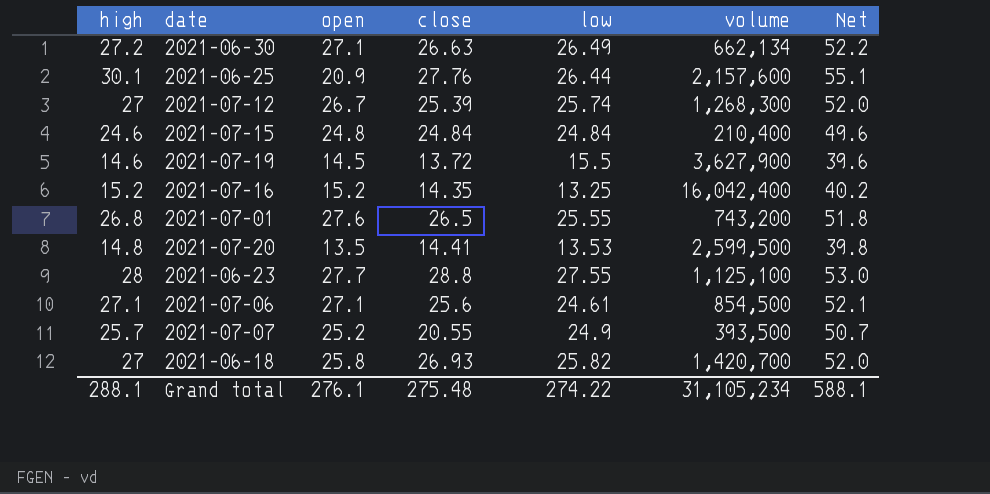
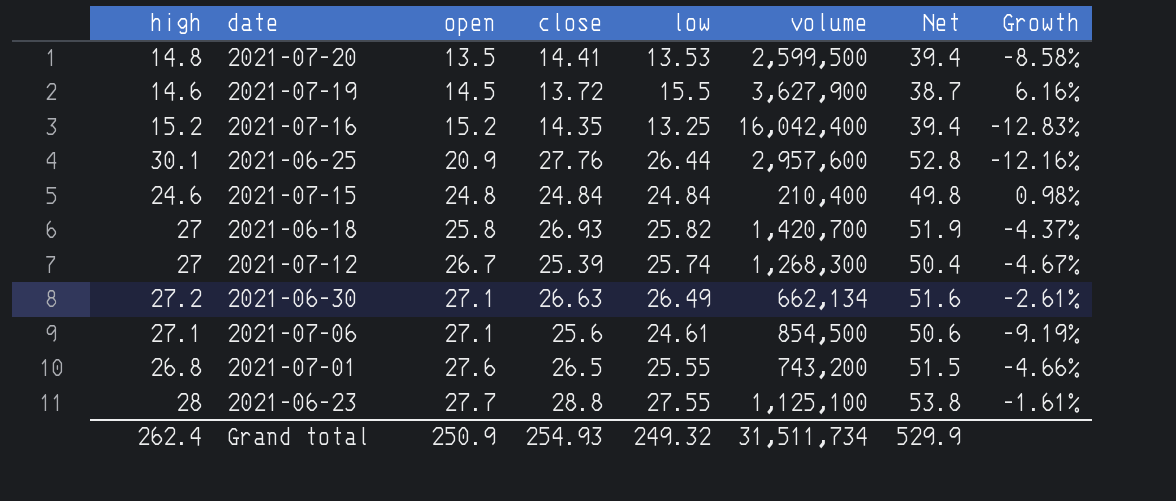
row order: none -> open ascending
column Net | formula: [high] + 25 -> [close] + 25
column Growth | formula: none -> ([low] - [high]) / [high]
row 2021-07-07: 25.7 | 25.2 | 20.55 | 24.9 | 393,500 | 50.7 -> none
2021-06-25 | volume: 2,157,600 -> 2,957,600
Grand total | high: 288.1 -> 262.4
Grand total | open: 276.1 -> 250.9
Grand total | close: 275.48 -> 254.93
Grand total | low: 274.22 -> 249.32
Grand total | volume: 31,105,234 -> 31,511,734
Grand total | Net: 588.1 -> 529.9

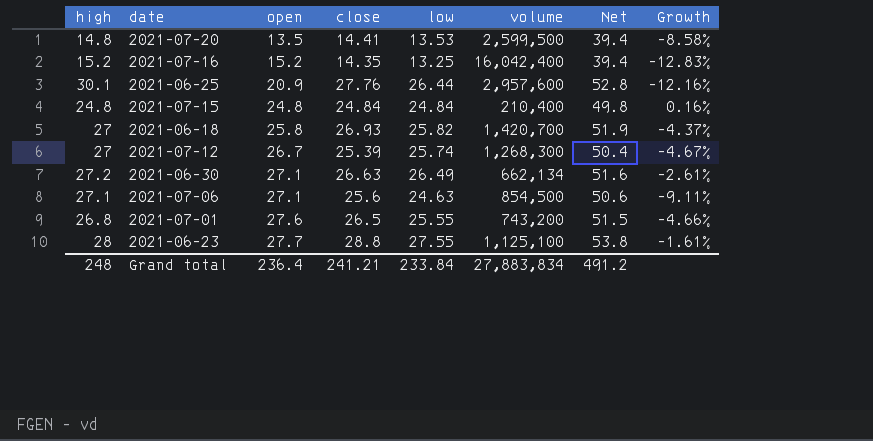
row 2021-07-19: 14.6 | 14.5 | 13.72 | 15.5 | 3,627,900 | 38.7 | 6.16% -> none
2021-07-15 | high: 24.6 -> 24.8
2021-07-15 | Growth: 0.98% -> 0.16%
2021-07-06 | low: 24.61 -> 24.63
2021-07-06 | Growth: -9.19% -> -9.11%
Grand total | high: 262.4 -> 248
Grand total | open: 250.9 -> 236.4
Grand total | close: 254.93 -> 241.21
Grand total | low: 249.32 -> 233.84
Grand total | volume: 31,511,734 -> 27,883,834
Grand total | Net: 529.9 -> 491.2

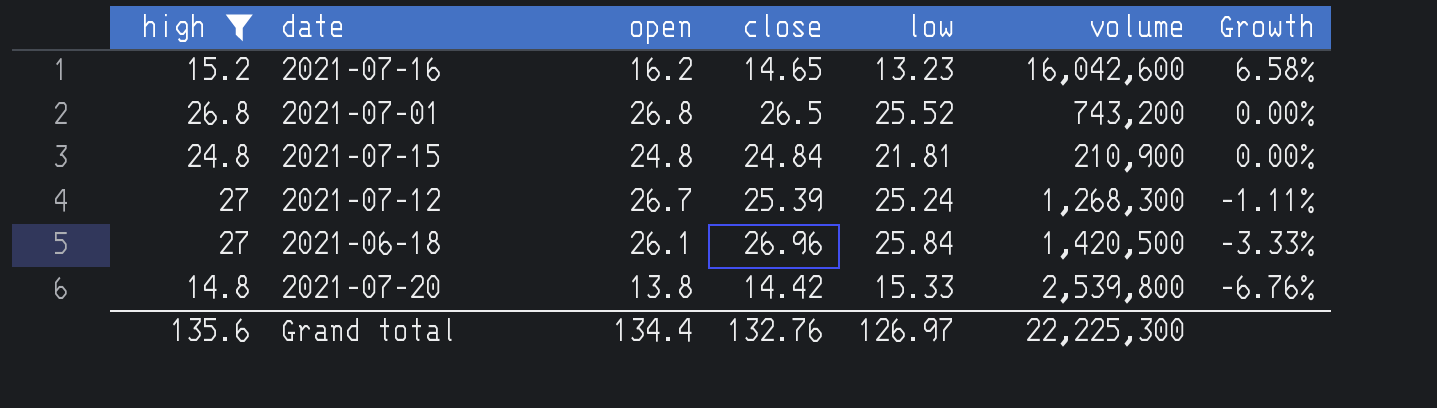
filter: none -> high <= 27
row order: open ascending -> Growth descending
column Net | formula: [close] + 25 -> none
column Growth | formula: ([low] - [high]) / [high] -> ([open] - [high]) / [high]
2021-07-16 | open: 15.2 -> 16.2
2021-07-16 | close: 14.35 -> 14.65
2021-07-16 | low: 13.25 -> 13.23
2021-07-16 | volume: 16,042,400 -> 16,042,600
2021-07-01 | open: 27.6 -> 26.8
2021-07-01 | low: 25.55 -> 25.52
2021-07-15 | low: 24.84 -> 21.81
2021-07-15 | volume: 210,400 -> 210,900
2021-07-12 | low: 25.74 -> 25.24
2021-06-18 | open: 25.8 -> 26.1
2021-06-18 | close: 26.93 -> 26.96
2021-06-18 | low: 25.82 -> 25.84
2021-06-18 | volume: 1,420,700 -> 1,420,500
2021-07-20 | open: 13.5 -> 13.8
2021-07-20 | close: 14.41 -> 14.42
2021-07-20 | low: 13.53 -> 15.33
2021-07-20 | volume: 2,599,500 -> 2,539,800
Grand total | high: 248 -> 135.6
Grand total | open: 236.4 -> 134.4
Grand total | close: 241.21 -> 132.76
Grand total | low: 233.84 -> 126.97
Grand total | volume: 27,883,834 -> 22,225,300

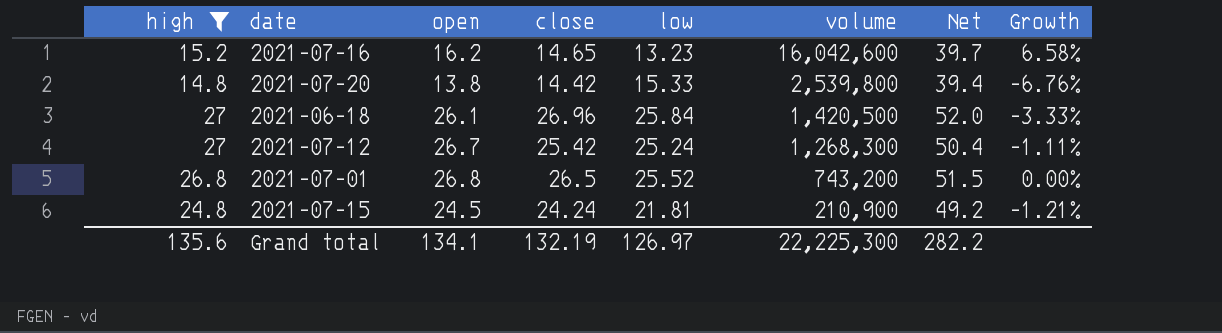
row order: Growth descending -> volume descending
column Net | formula: none -> [close] + 25
2021-07-12 | close: 25.39 -> 25.42
2021-07-15 | open: 24.8 -> 24.5
2021-07-15 | close: 24.84 -> 24.24
2021-07-15 | Growth: 0.00% -> -1.21%
Grand total | open: 134.4 -> 134.1
Grand total | close: 132.76 -> 132.19

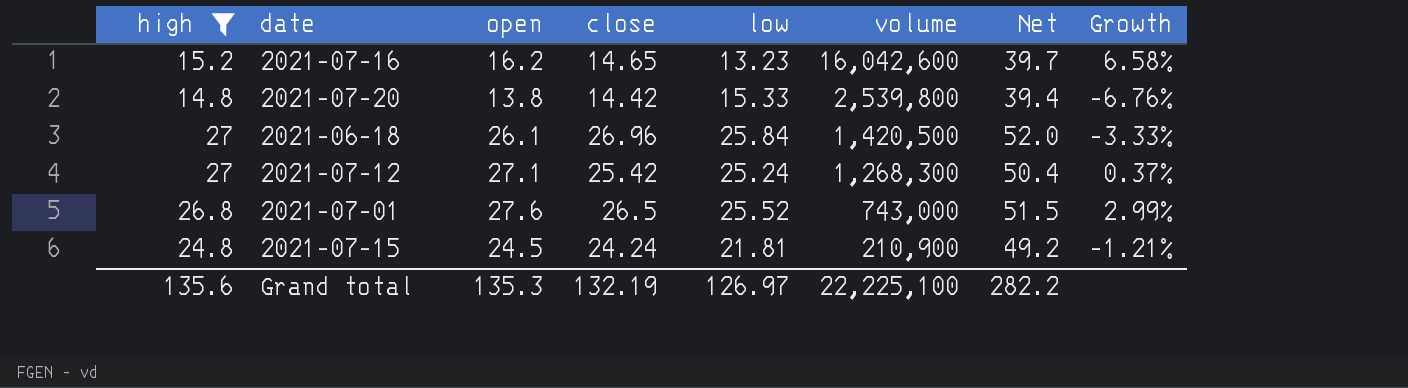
2021-07-12 | open: 26.7 -> 27.1
2021-07-12 | Growth: -1.11% -> 0.37%
2021-07-01 | open: 26.8 -> 27.6
2021-07-01 | volume: 743,200 -> 743,000
2021-07-01 | Growth: 0.00% -> 2.99%
Grand total | open: 134.1 -> 135.3
Grand total | volume: 22,225,300 -> 22,225,100

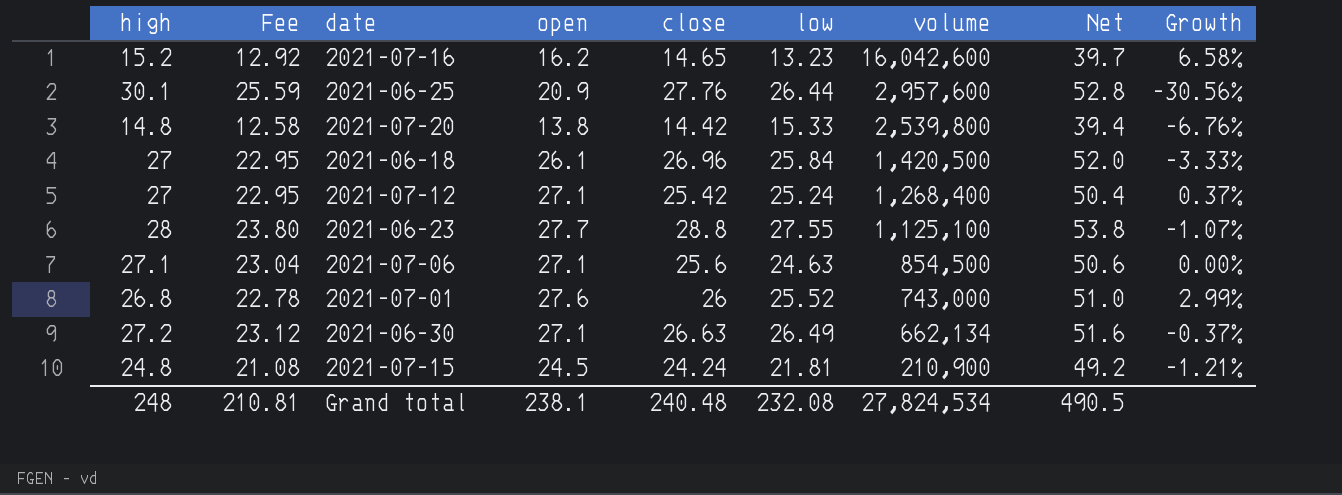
filter: high <= 27 -> none
column Fee | formula: none -> [high] * 0.85
2021-07-12 | volume: 1,268,300 -> 1,268,400
2021-07-01 | close: 26.5 -> 26
2021-07-01 | Net: 51.5 -> 51.0
Grand total | high: 135.6 -> 248
Grand total | open: 135.3 -> 238.1
Grand total | close: 132.19 -> 240.48
Grand total | low: 126.97 -> 232.08
Grand total | volume: 22,225,100 -> 27,824,534
Grand total | Net: 282.2 -> 490.5

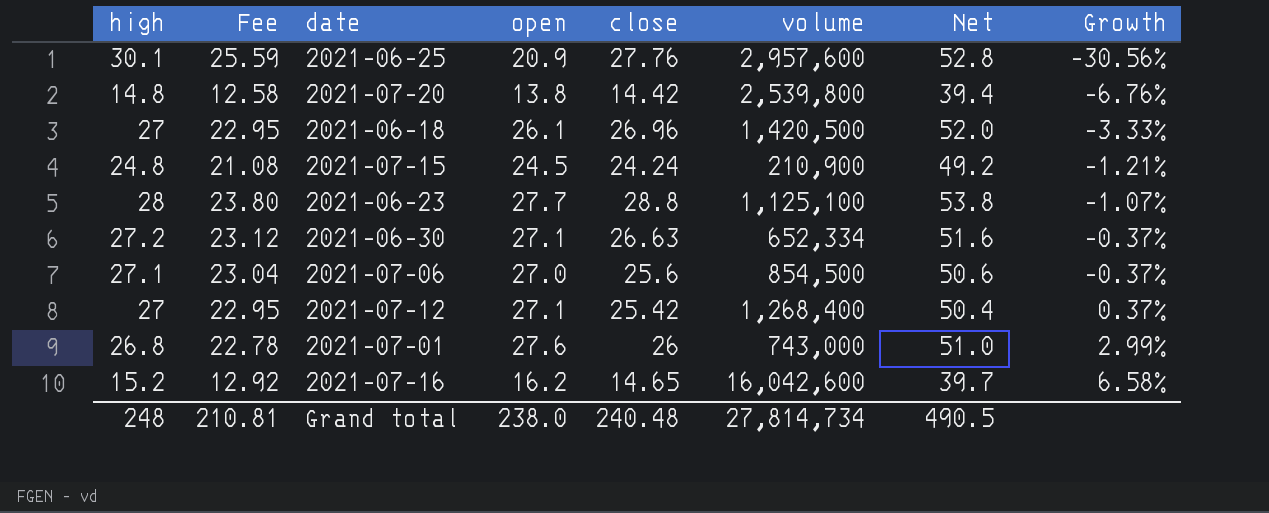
row order: volume descending -> Growth ascending
column low | position: 6 -> none
2021-06-30 | volume: 662,134 -> 652,334
2021-07-06 | open: 27.1 -> 27.0
2021-07-06 | Growth: 0.00% -> -0.37%
Grand total | open: 238.1 -> 238.0
Grand total | volume: 27,824,534 -> 27,814,734

